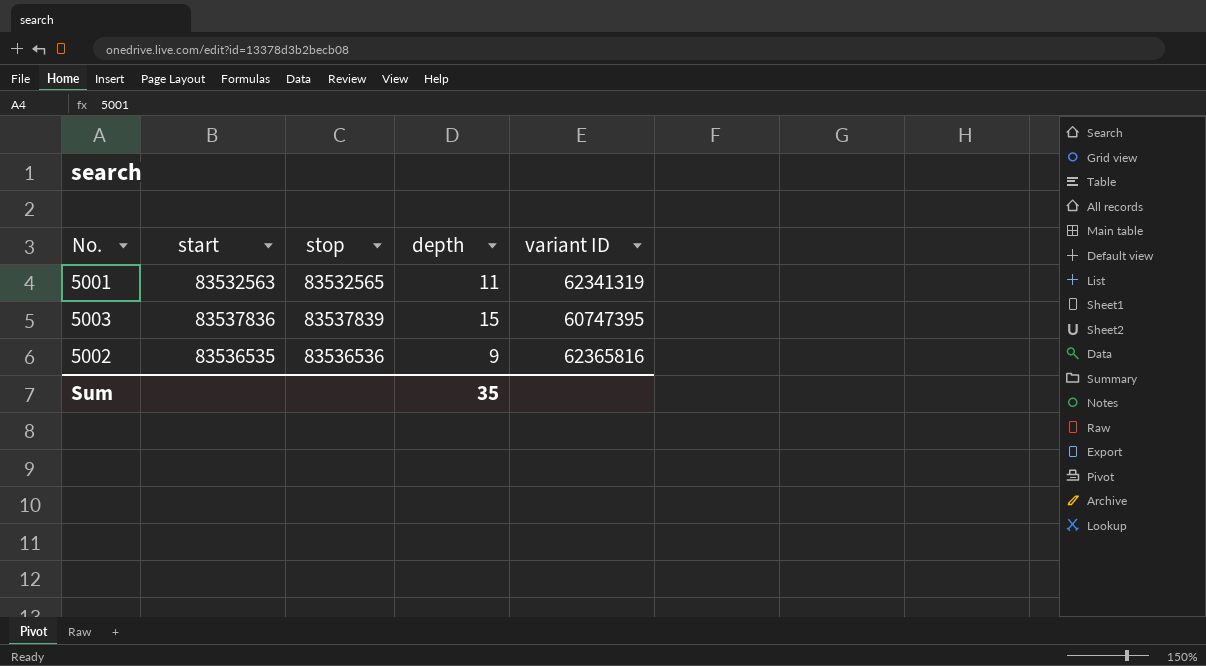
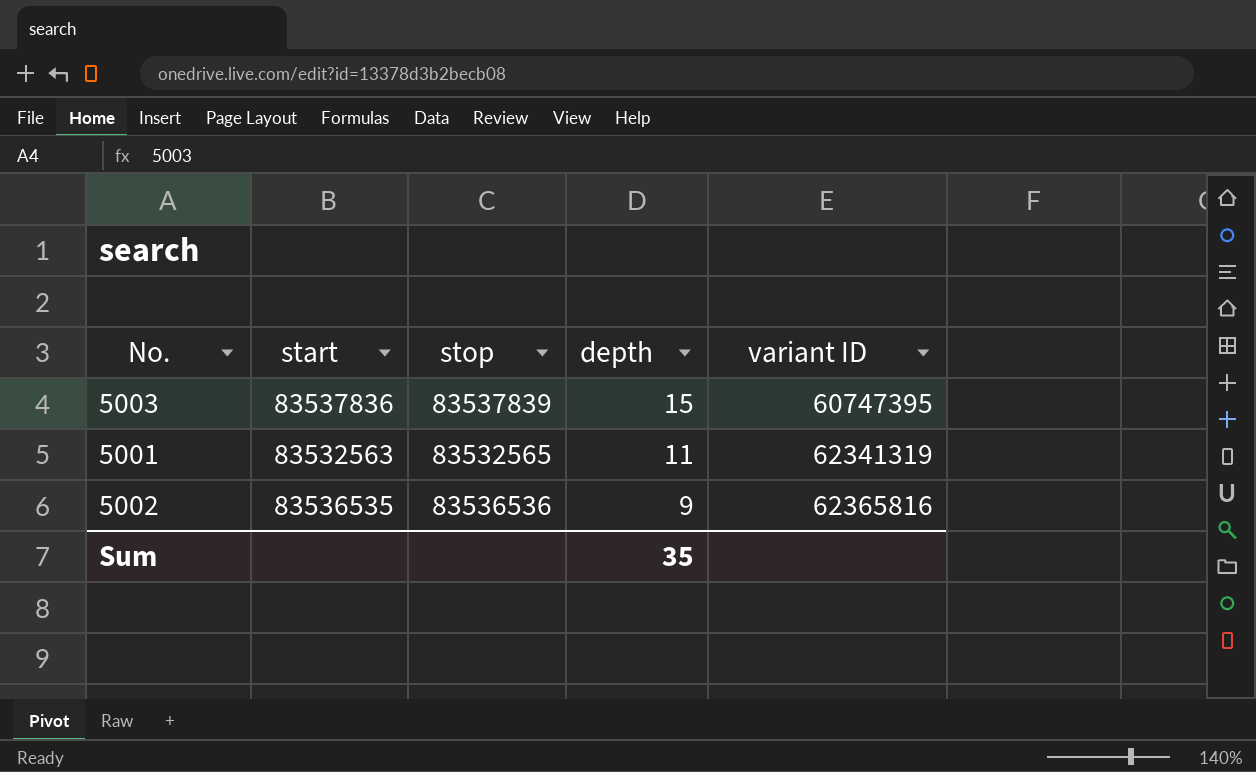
row order: none -> depth descending

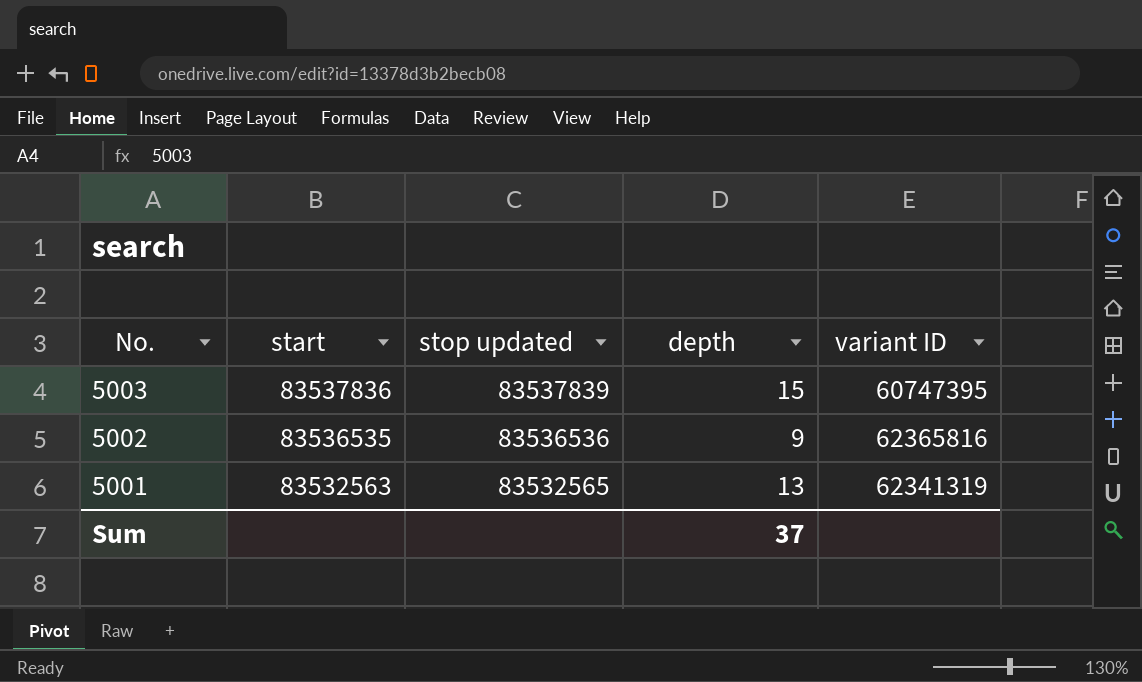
row order: depth descending -> No. descending
column name: stop -> stop updated
5001 | depth: 11 -> 13
Sum | depth: 35 -> 37

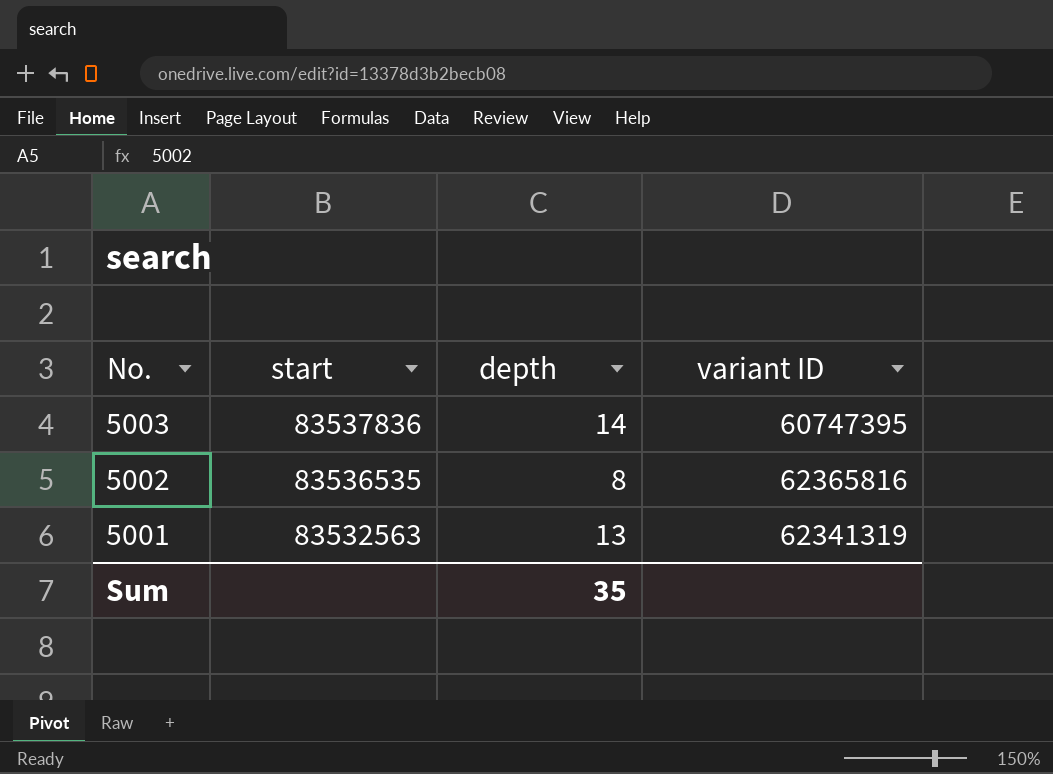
column stop updated | position: 3 -> none
5003 | depth: 15 -> 14
5002 | depth: 9 -> 8
Sum | depth: 37 -> 35

